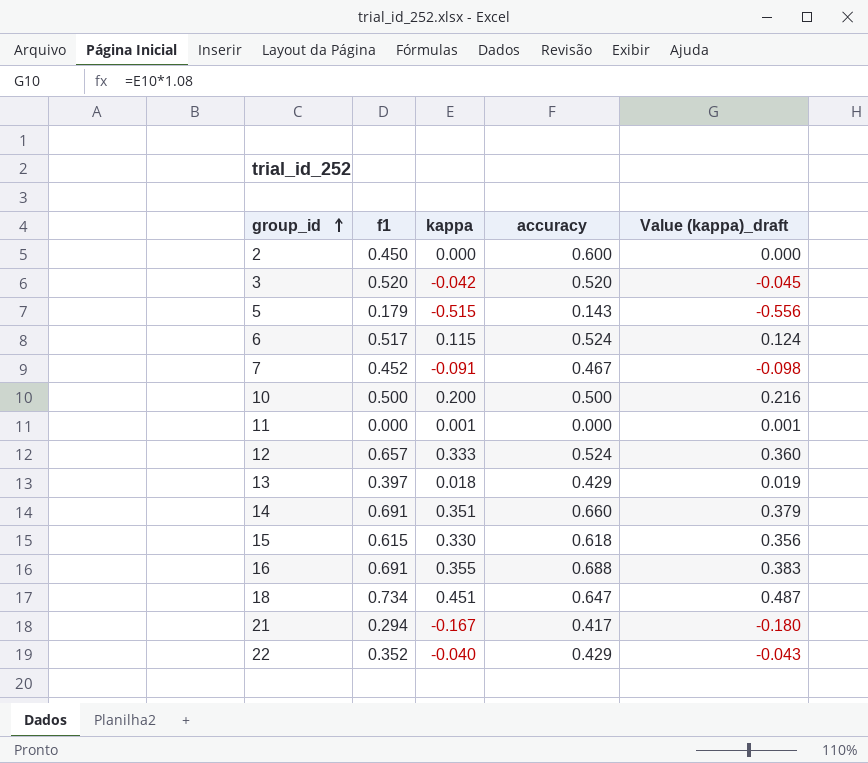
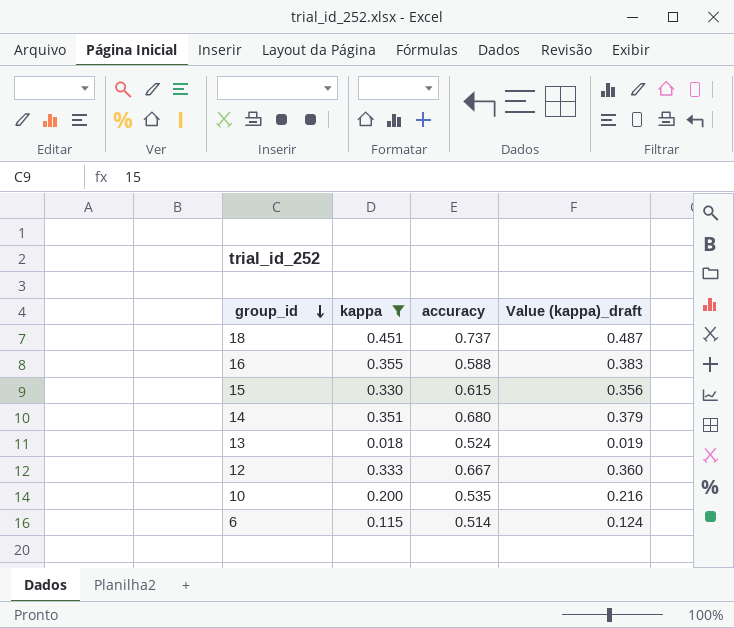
filter: none -> kappa >= 0.018
row order: group_id ascending -> group_id descending
column f1 | position: 2 -> none
18 | accuracy: 0.647 -> 0.737
16 | accuracy: 0.688 -> 0.588
15 | accuracy: 0.618 -> 0.615
14 | accuracy: 0.660 -> 0.680
13 | accuracy: 0.429 -> 0.524
12 | accuracy: 0.524 -> 0.667
10 | accuracy: 0.500 -> 0.535
6 | accuracy: 0.524 -> 0.514

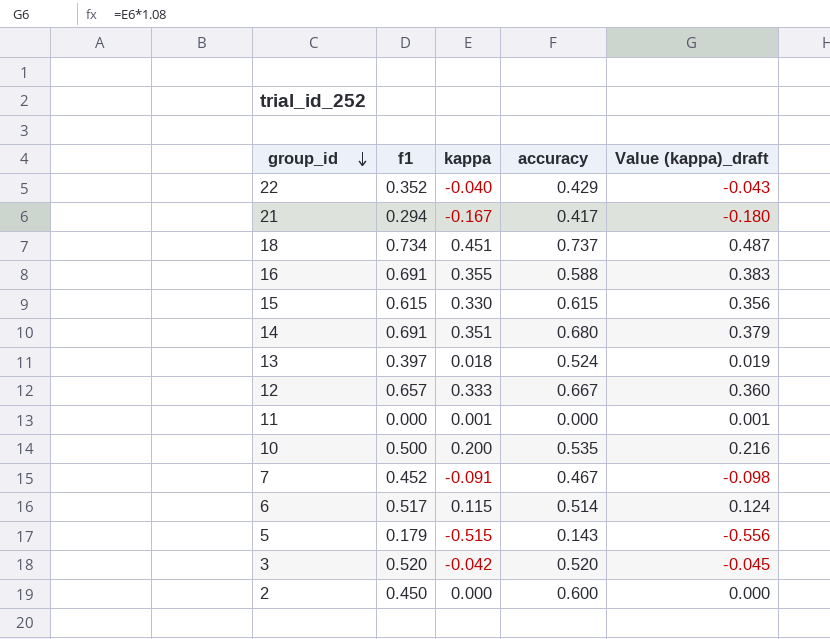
filter: kappa >= 0.018 -> none
column f1 | position: none -> 2

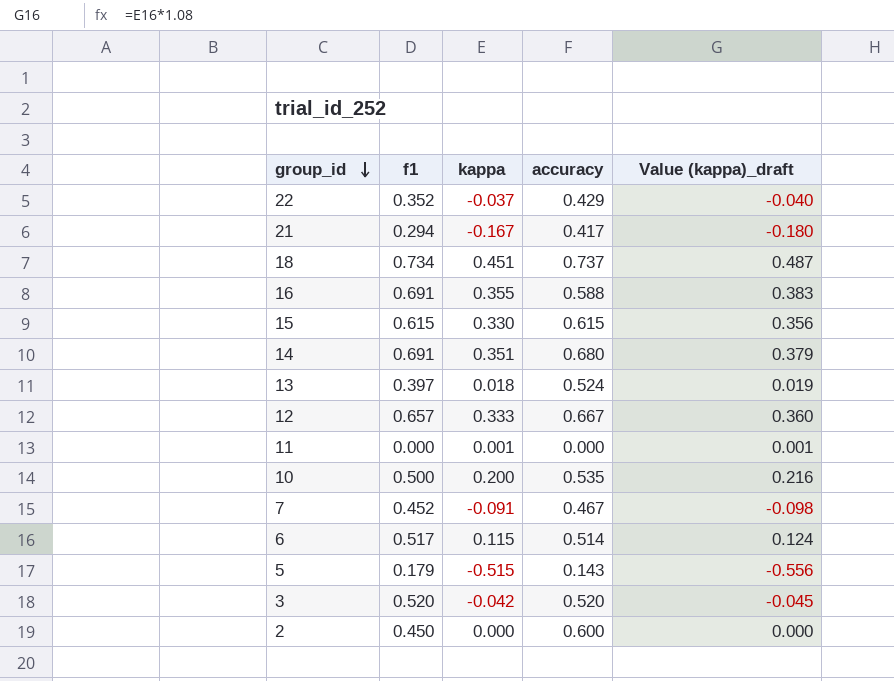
22 | kappa: -0.040 -> -0.037
22 | Value (kappa)_draft: -0.043 -> -0.040

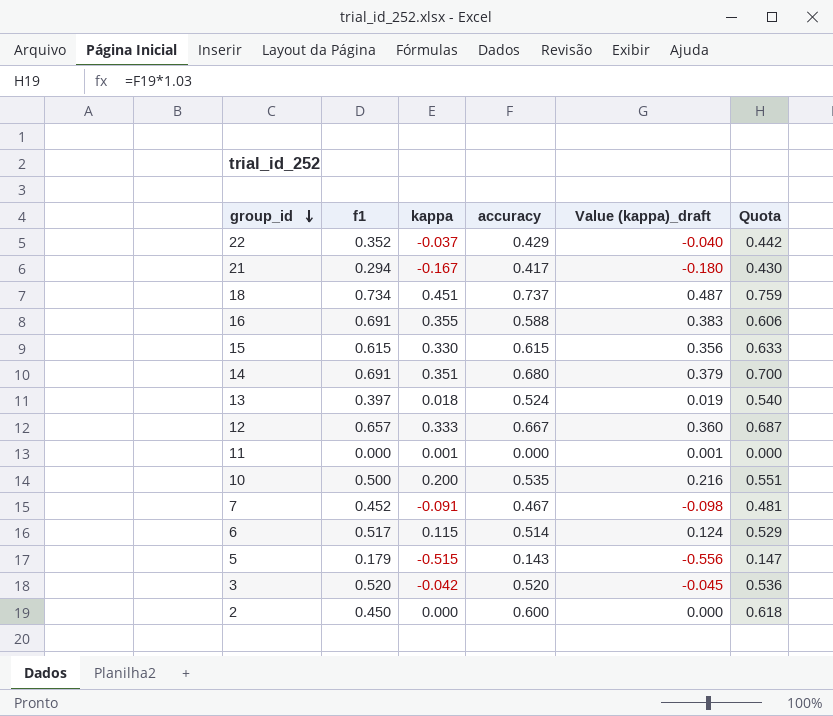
column Quota | formula: none -> [accuracy] * 1.03

